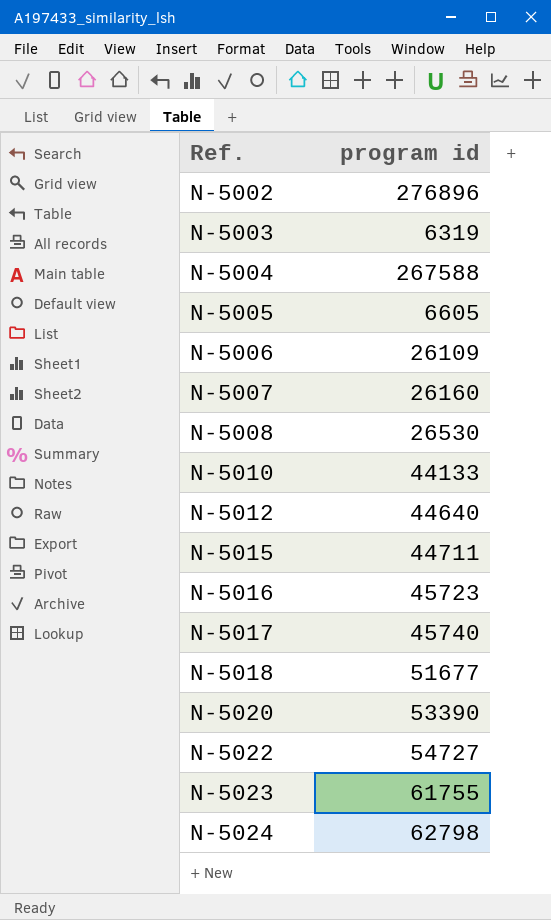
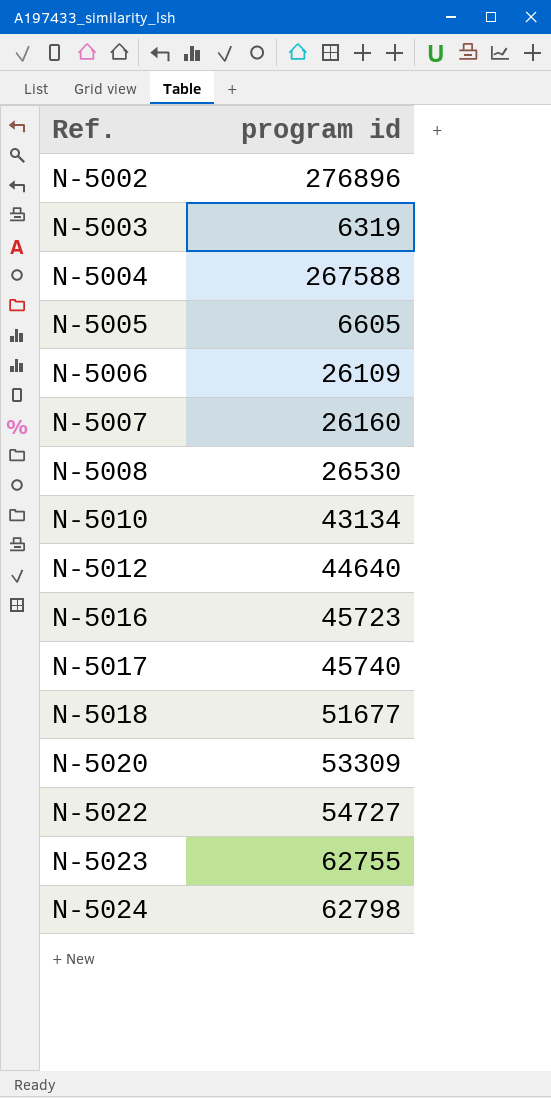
row N-5015: 44711 -> none
N-5010 | program id: 44133 -> 43134
N-5020 | program id: 53390 -> 53309
N-5023 | program id: 61755 -> 62755

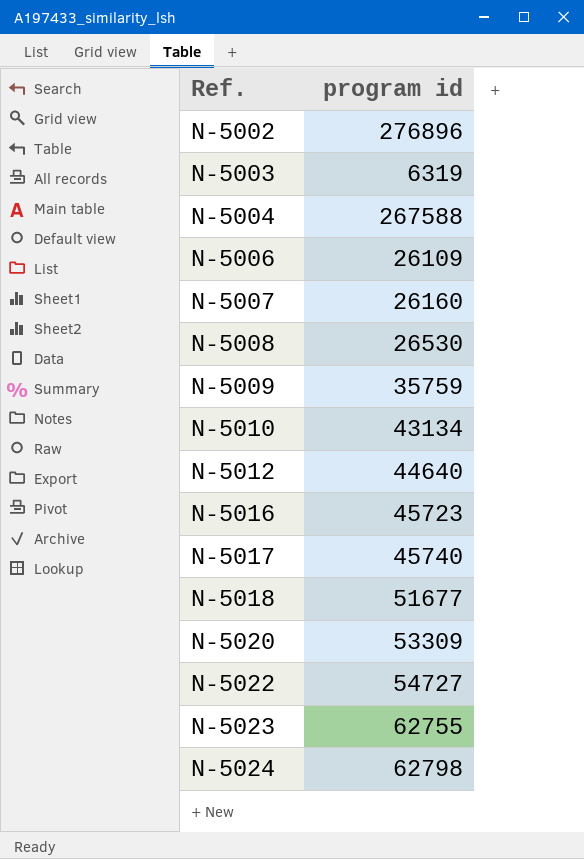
row N-5005: 6605 -> none
row N-5009: none -> 35759

